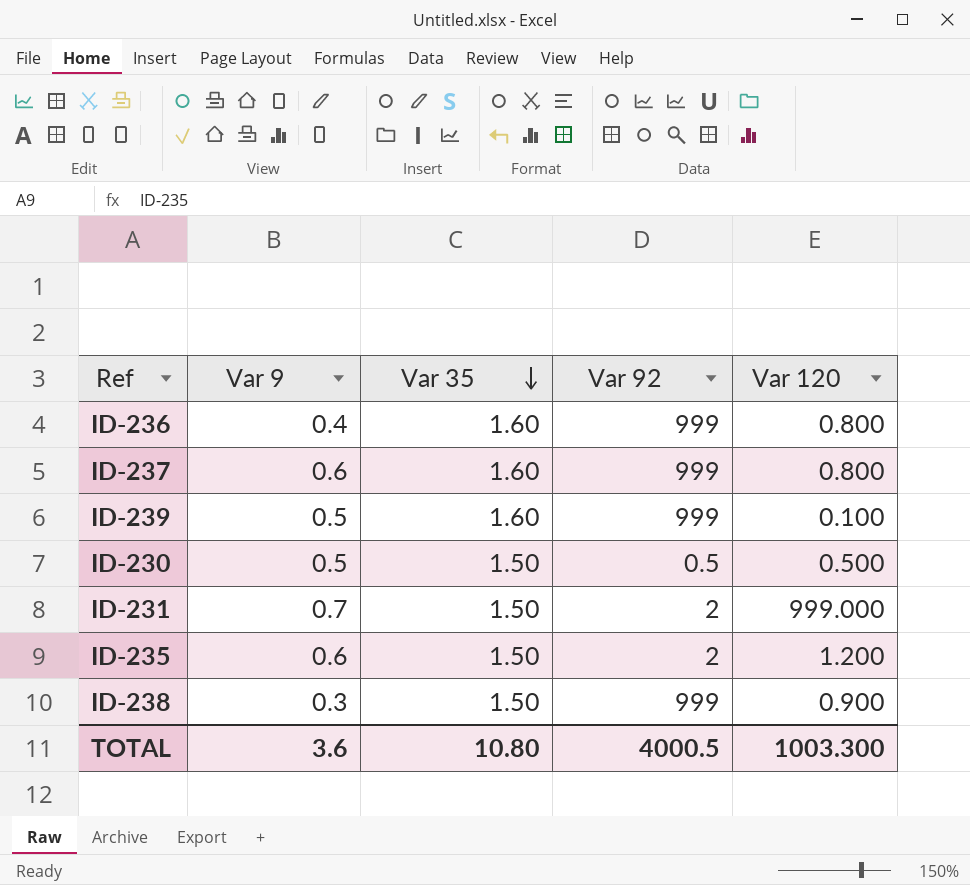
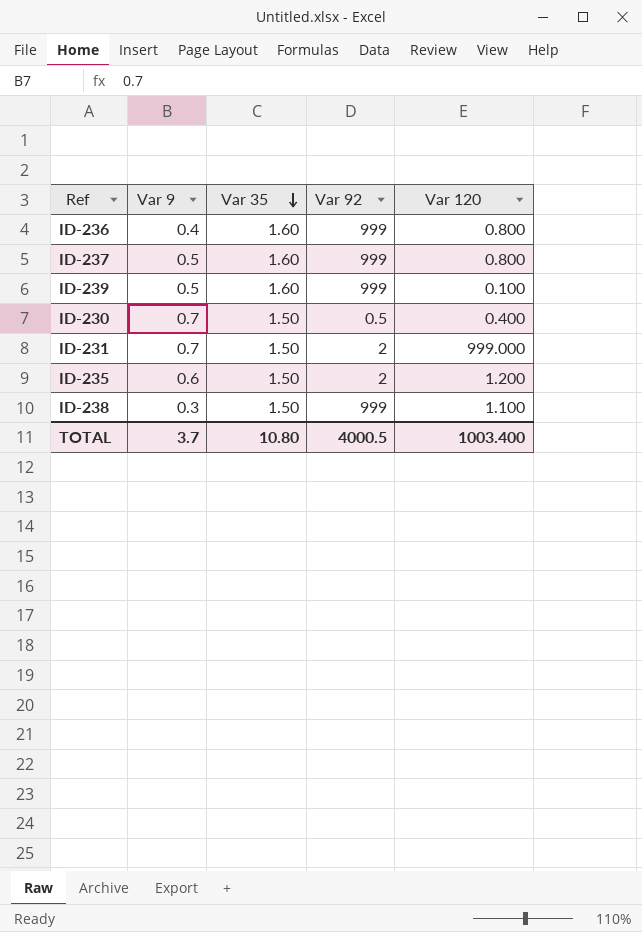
ID-237 | Var 9: 0.6 -> 0.5
ID-230 | Var 9: 0.5 -> 0.7
ID-230 | Var 120: 0.500 -> 0.400
ID-238 | Var 120: 0.900 -> 1.100
TOTAL | Var 9: 3.6 -> 3.7
TOTAL | Var 120: 1003.300 -> 1003.400

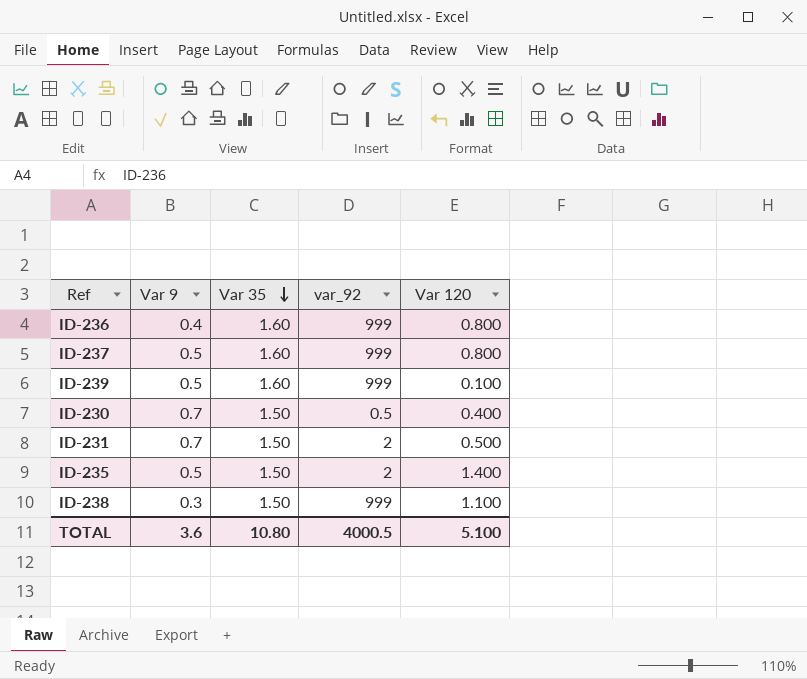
column name: Var 92 -> var_92
ID-231 | Var 120: 999.000 -> 0.500
ID-235 | Var 9: 0.6 -> 0.5
ID-235 | Var 120: 1.200 -> 1.400
TOTAL | Var 9: 3.7 -> 3.6
TOTAL | Var 120: 1003.400 -> 5.100

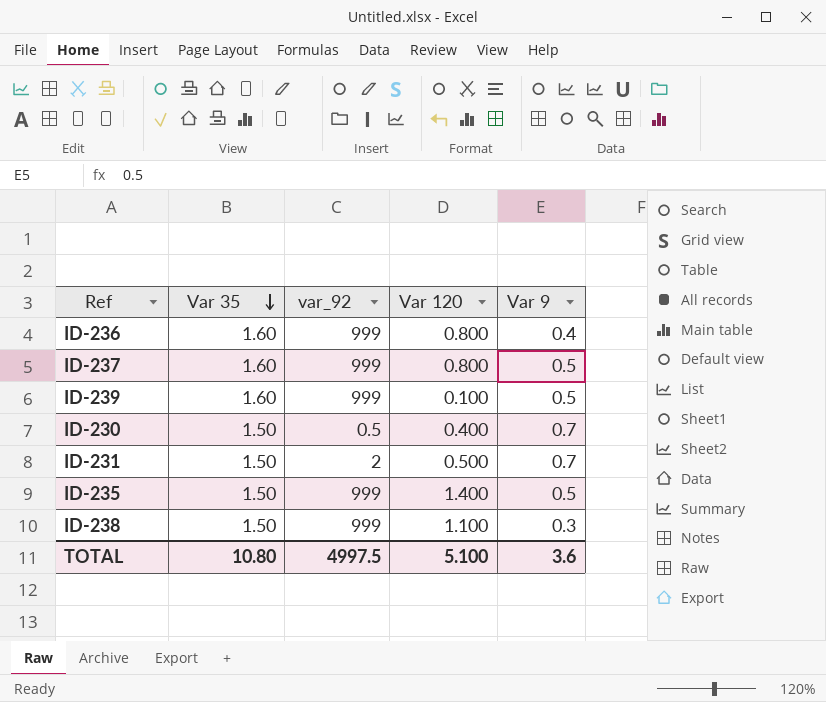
column Var 9 | position: 2 -> 5
ID-235 | var_92: 2 -> 999
TOTAL | var_92: 4000.5 -> 4997.5

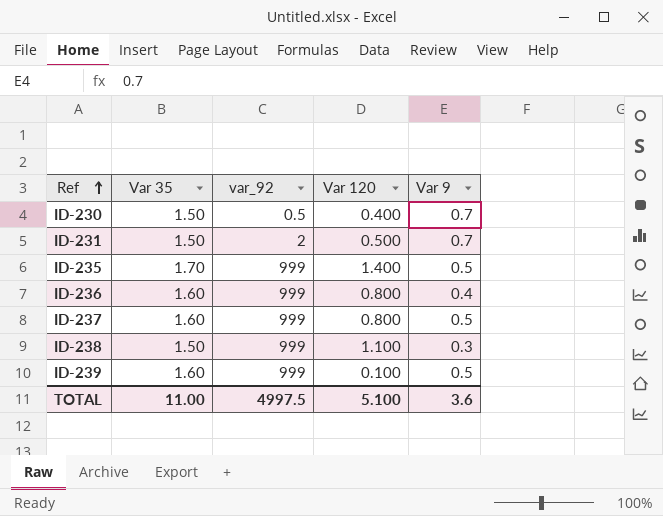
row order: Var 35 descending -> Ref ascending
ID-235 | Var 35: 1.50 -> 1.70
TOTAL | Var 35: 10.80 -> 11.00

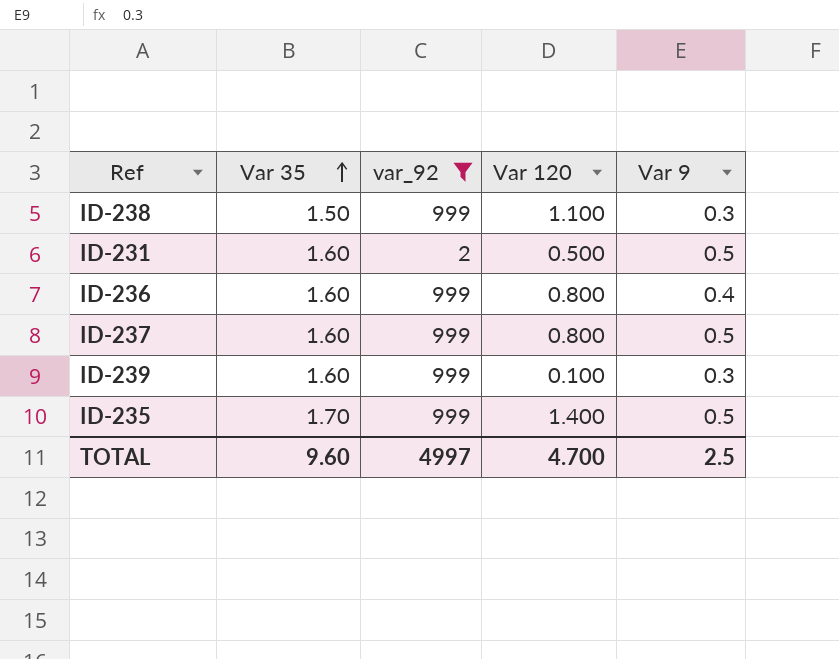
filter: none -> var_92 != 0.5
row order: Ref ascending -> Var 35 ascending
ID-231 | Var 35: 1.50 -> 1.60
ID-231 | Var 9: 0.7 -> 0.5
ID-239 | Var 9: 0.5 -> 0.3
TOTAL | Var 35: 11.00 -> 9.60
TOTAL | var_92: 4997.5 -> 4997
TOTAL | Var 120: 5.100 -> 4.700
TOTAL | Var 9: 3.6 -> 2.5

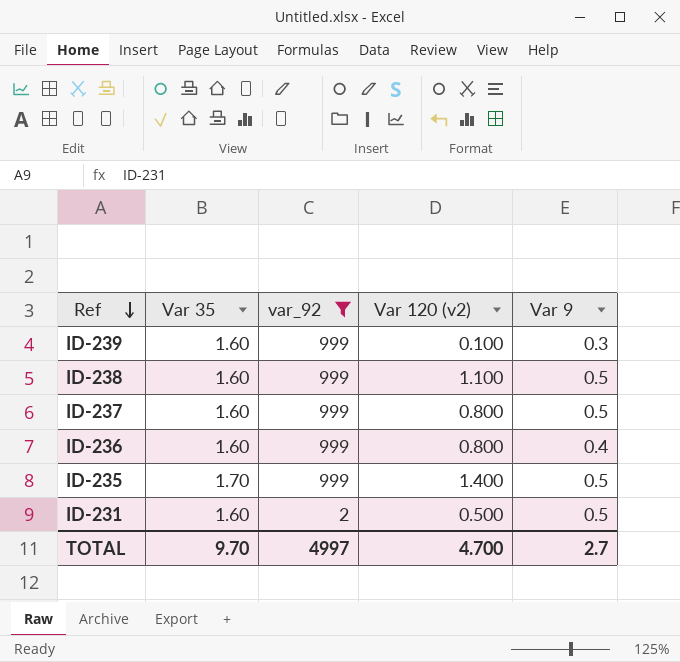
row order: Var 35 ascending -> Ref descending
column name: Var 120 -> Var 120 (v2)
ID-238 | Var 35: 1.50 -> 1.60
ID-238 | Var 9: 0.3 -> 0.5
TOTAL | Var 35: 9.60 -> 9.70
TOTAL | Var 9: 2.5 -> 2.7

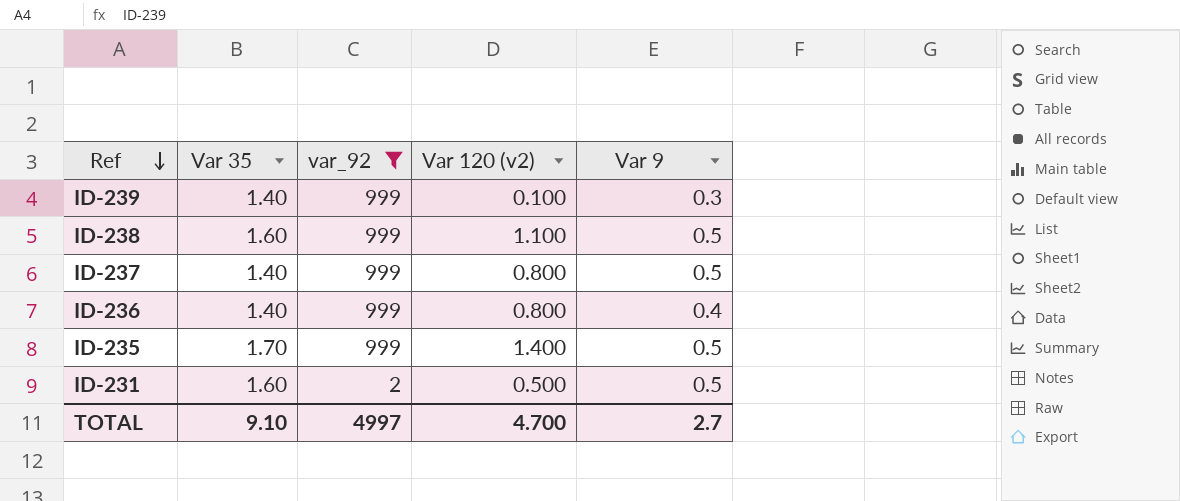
ID-239 | Var 35: 1.60 -> 1.40
ID-237 | Var 35: 1.60 -> 1.40
ID-236 | Var 35: 1.60 -> 1.40
TOTAL | Var 35: 9.70 -> 9.10

